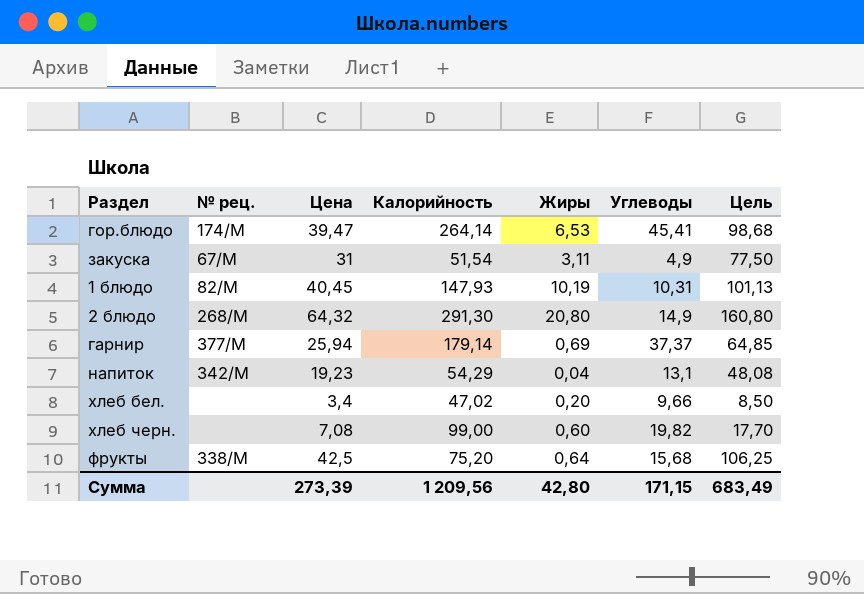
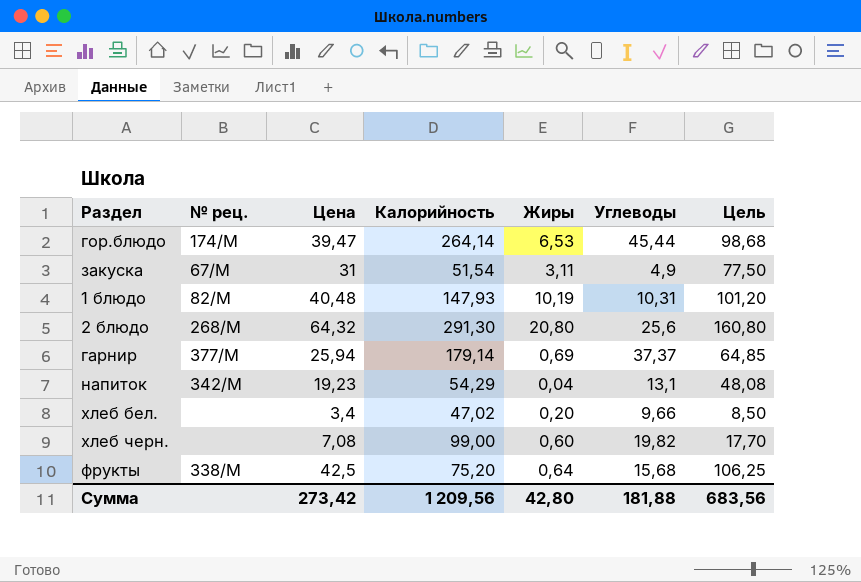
гор.блюдо | Углеводы: 45,41 -> 45,44
1 блюдо | Цена: 40,45 -> 40,48
1 блюдо | Цель: 101,13 -> 101,20
2 блюдо | Углеводы: 14,9 -> 25,6
Сумма | Цена: 273,39 -> 273,42
Сумма | Углеводы: 171,15 -> 181,88
Сумма | Цель: 683,49 -> 683,56

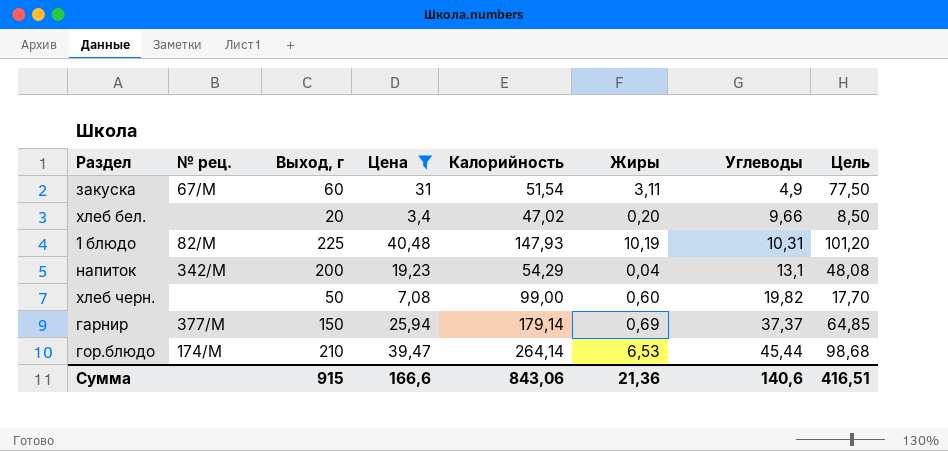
filter: none -> Цена <= 40,48
row order: none -> Углеводы ascending
column Выход, г | position: none -> 3
Сумма | Цена: 273,42 -> 166,6
Сумма | Калорийность: 1 209,56 -> 843,06
Сумма | Жиры: 42,80 -> 21,36
Сумма | Углеводы: 181,88 -> 140,6
Сумма | Цель: 683,56 -> 416,51

